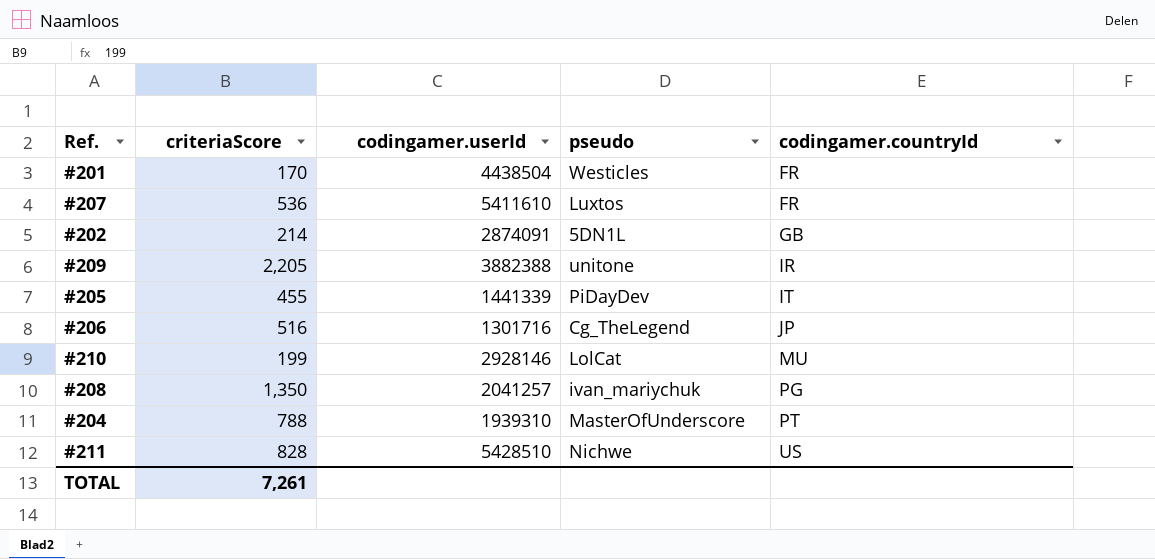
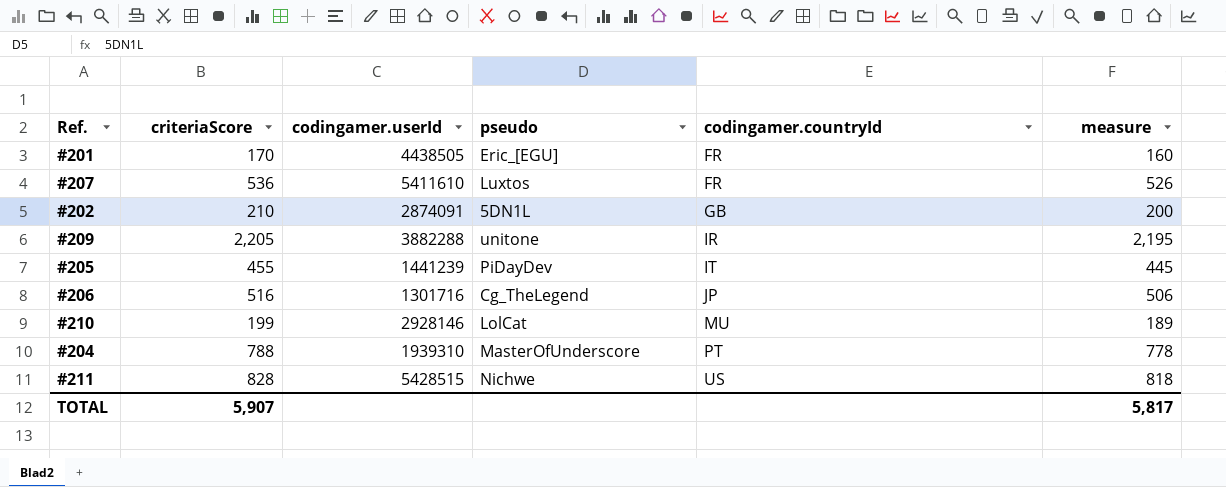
column measure | formula: none -> [criteriaScore] - 10
row #208: 1,350 | 2041257 | ivan_mariychuk | PG -> none
#201 | codingamer.userId: 4438504 -> 4438505
#201 | pseudo: Westicles -> Eric_[EGU]
#202 | criteriaScore: 214 -> 210
#209 | codingamer.userId: 3882388 -> 3882288
#205 | codingamer.userId: 1441339 -> 1441239
#211 | codingamer.userId: 5428510 -> 5428515
TOTAL | criteriaScore: 7,261 -> 5,907

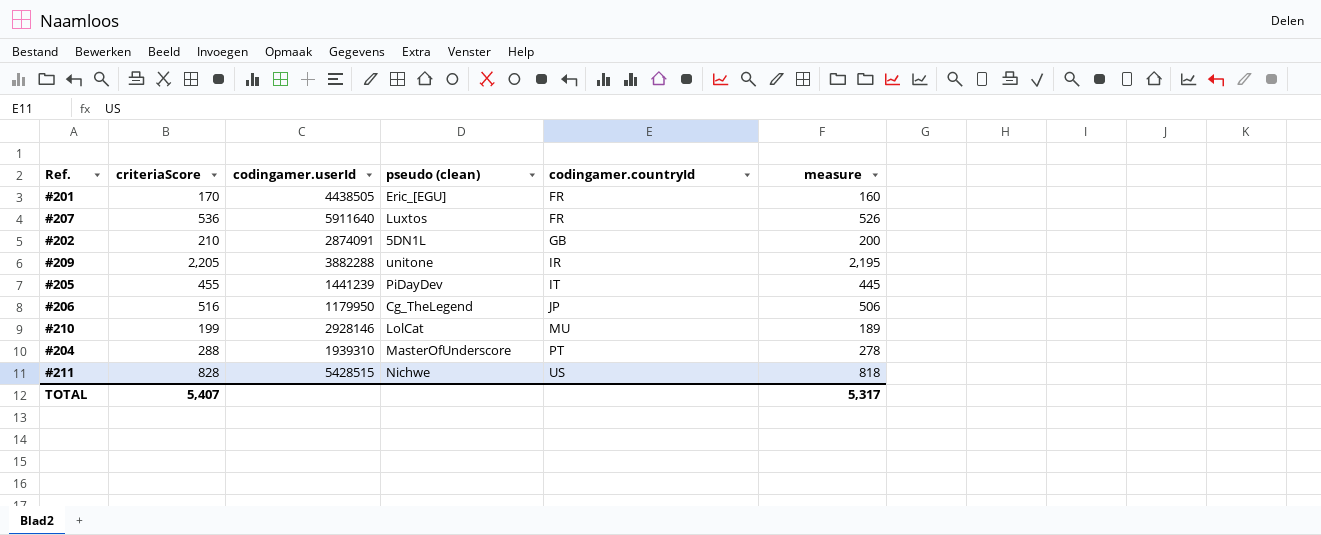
column name: pseudo -> pseudo (clean)
#207 | codingamer.userId: 5411610 -> 5911640
#206 | codingamer.userId: 1301716 -> 1179950
#204 | criteriaScore: 788 -> 288
#204 | measure: 778 -> 278
TOTAL | criteriaScore: 5,907 -> 5,407
TOTAL | measure: 5,817 -> 5,317

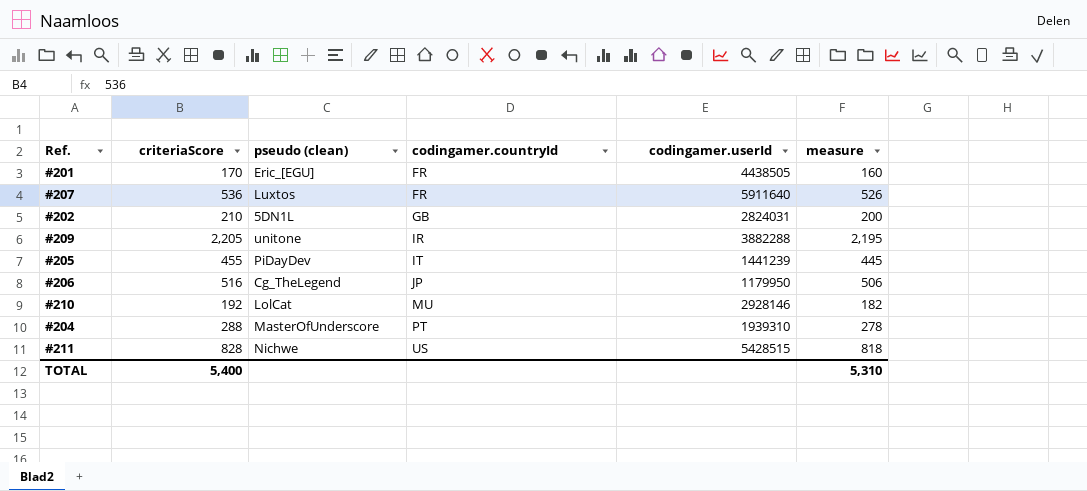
column codingamer.userId | position: 3 -> 5
#202 | codingamer.userId: 2874091 -> 2824031
#210 | criteriaScore: 199 -> 192
#210 | measure: 189 -> 182
TOTAL | criteriaScore: 5,407 -> 5,400
TOTAL | measure: 5,317 -> 5,310

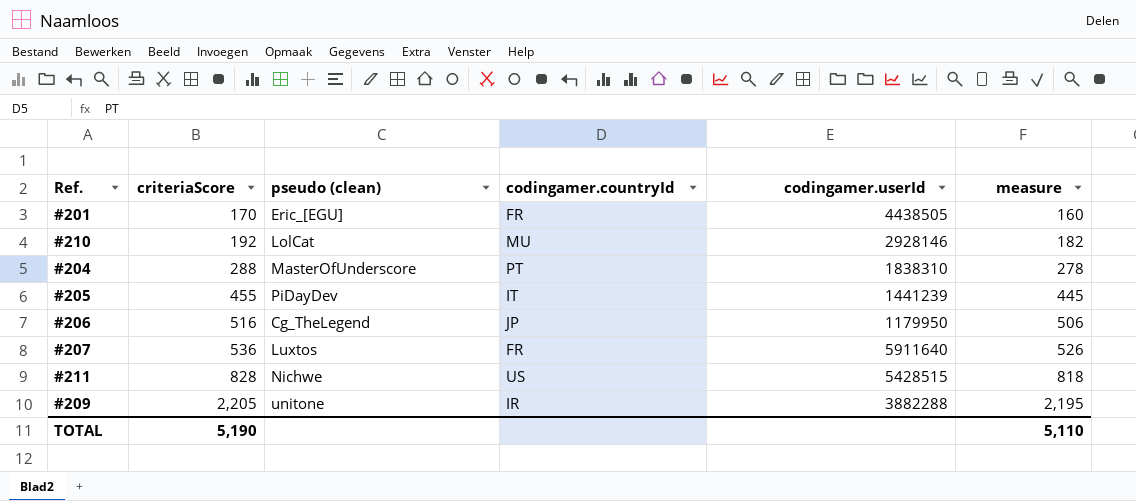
row order: codingamer.countryId ascending -> criteriaScore ascending
row #202: 210 | 5DN1L | GB | 2824031 | 200 -> none
#204 | codingamer.userId: 1939310 -> 1838310
TOTAL | criteriaScore: 5,400 -> 5,190
TOTAL | measure: 5,310 -> 5,110

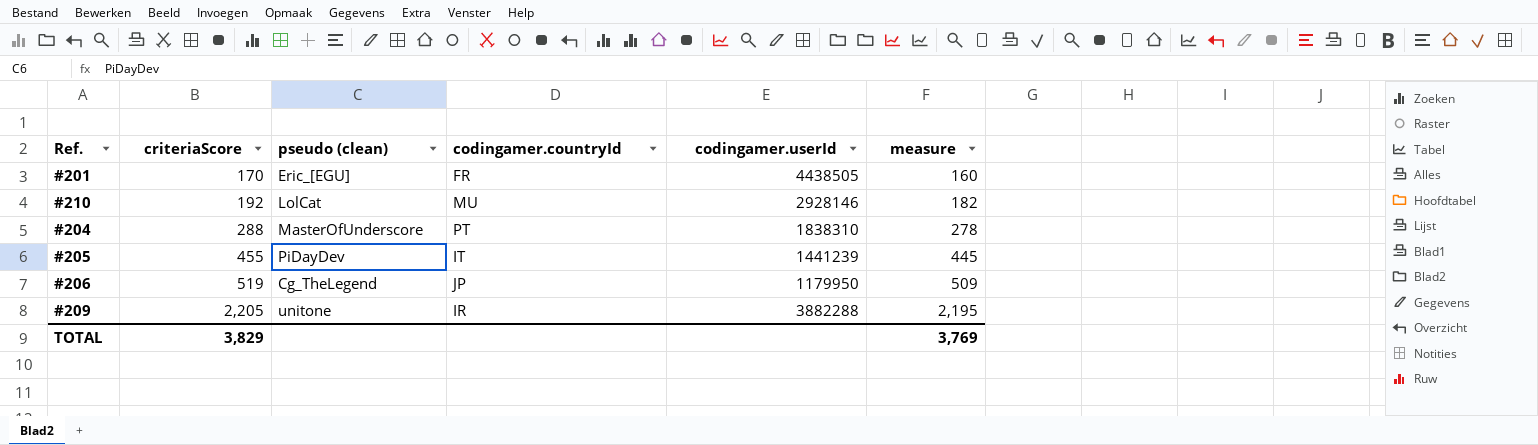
row #207: 536 | Luxtos | FR | 5911640 | 526 -> none
row #211: 828 | Nichwe | US | 5428515 | 818 -> none
#206 | criteriaScore: 516 -> 519
#206 | measure: 506 -> 509
TOTAL | criteriaScore: 5,190 -> 3,829
TOTAL | measure: 5,110 -> 3,769

